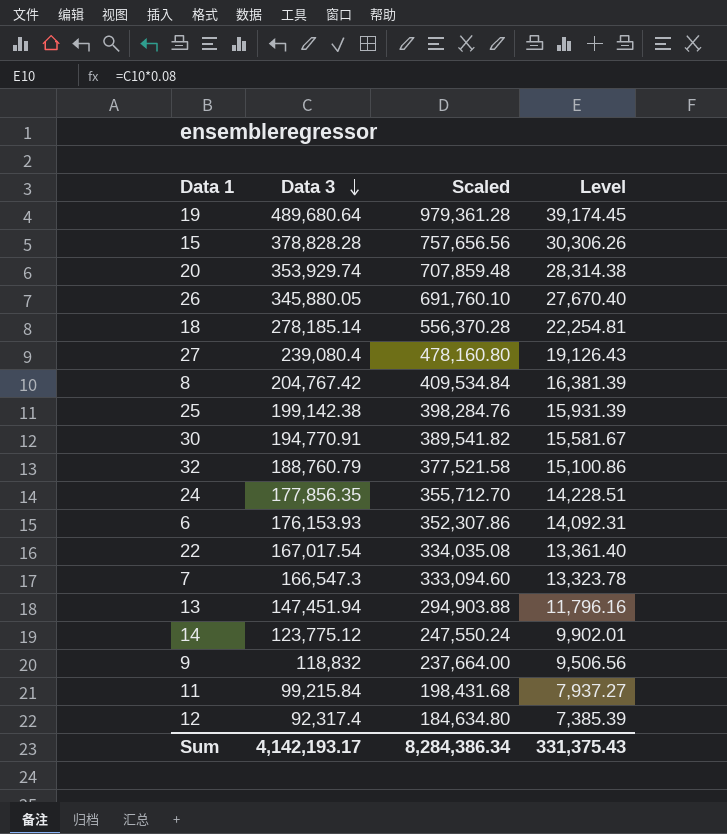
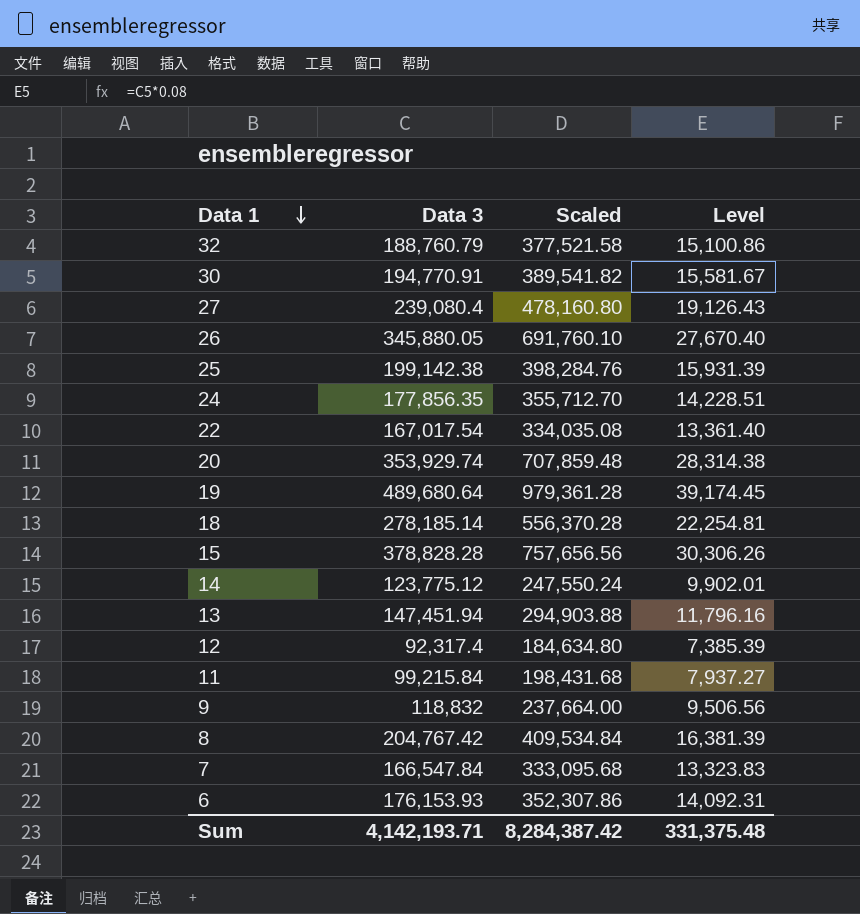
row order: Data 3 descending -> Data 1 descending
7 | Data 3: 166,547.3 -> 166,547.84
7 | Scaled: 333,094.60 -> 333,095.68
7 | Level: 13,323.78 -> 13,323.83
Sum | Data 3: 4,142,193.17 -> 4,142,193.71
Sum | Scaled: 8,284,386.34 -> 8,284,387.42
Sum | Level: 331,375.43 -> 331,375.48

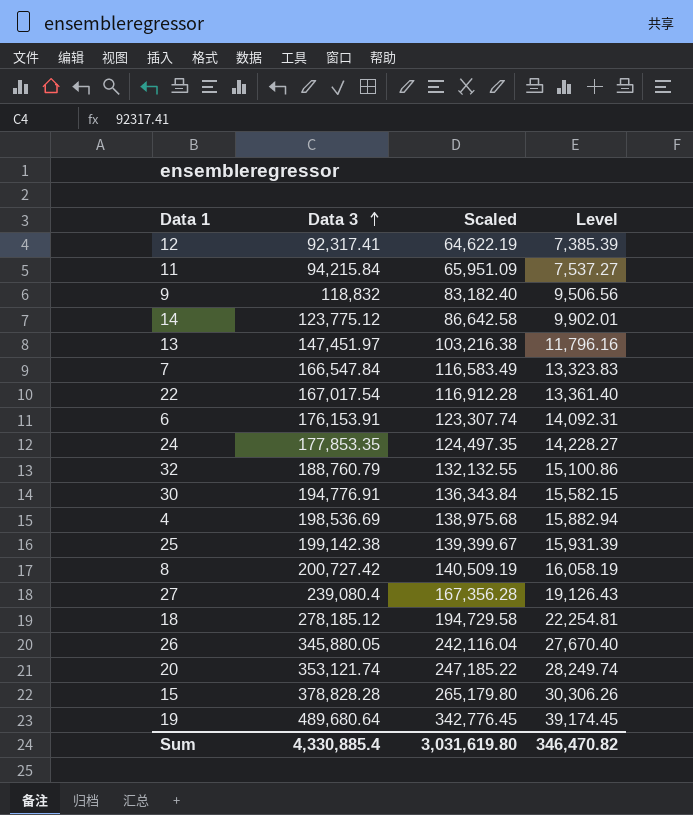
row order: Data 1 descending -> Data 3 ascending
column Scaled | formula: [Data 3] * 2 -> [Data 3] * 0.7
12 | Data 3: 92,317.4 -> 92,317.41
11 | Data 3: 99,215.84 -> 94,215.84
11 | Level: 7,937.27 -> 7,537.27
13 | Data 3: 147,451.94 -> 147,451.97
6 | Data 3: 176,153.93 -> 176,153.91
24 | Data 3: 177,856.35 -> 177,853.35
24 | Level: 14,228.51 -> 14,228.27
30 | Data 3: 194,770.91 -> 194,776.91
30 | Level: 15,581.67 -> 15,582.15
row 4: none -> 198,536.69 | 138,975.68 | 15,882.94
8 | Data 3: 204,767.42 -> 200,727.42
8 | Level: 16,381.39 -> 16,058.19
18 | Data 3: 278,185.14 -> 278,185.12
20 | Data 3: 353,929.74 -> 353,121.74
20 | Level: 28,314.38 -> 28,249.74
Sum | Data 3: 4,142,193.71 -> 4,330,885.4
Sum | Scaled: 8,284,387.42 -> 3,031,619.80
Sum | Level: 331,375.48 -> 346,470.82

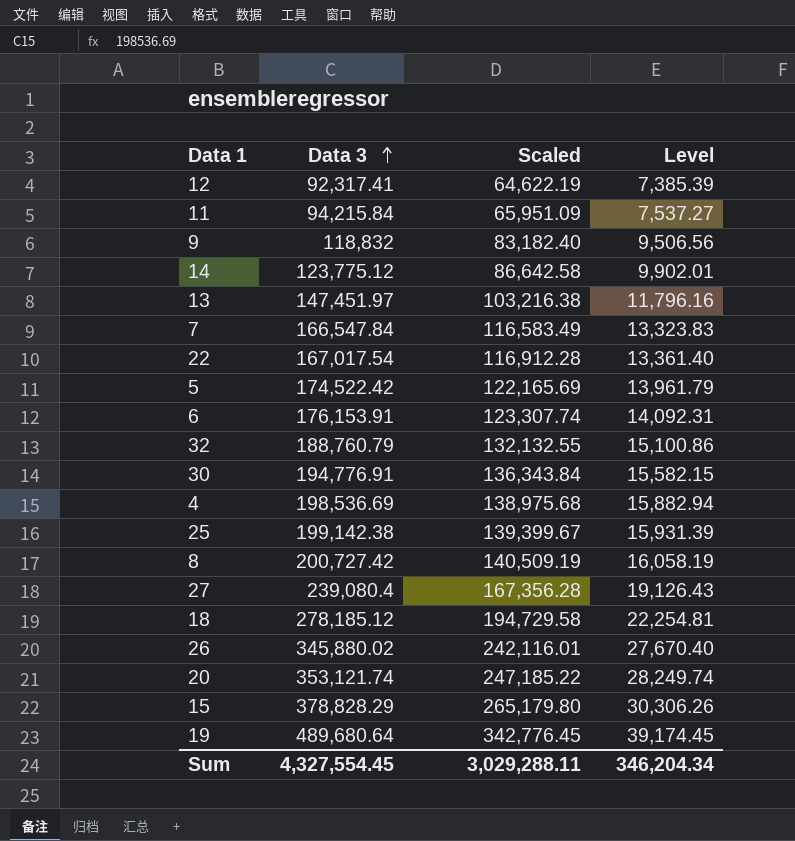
row 24: 177,853.35 | 124,497.35 | 14,228.27 -> none
row 5: none -> 174,522.42 | 122,165.69 | 13,961.79
26 | Data 3: 345,880.05 -> 345,880.02
26 | Scaled: 242,116.04 -> 242,116.01
15 | Data 3: 378,828.28 -> 378,828.29
Sum | Data 3: 4,330,885.4 -> 4,327,554.45
Sum | Scaled: 3,031,619.80 -> 3,029,288.11
Sum | Level: 346,470.82 -> 346,204.34

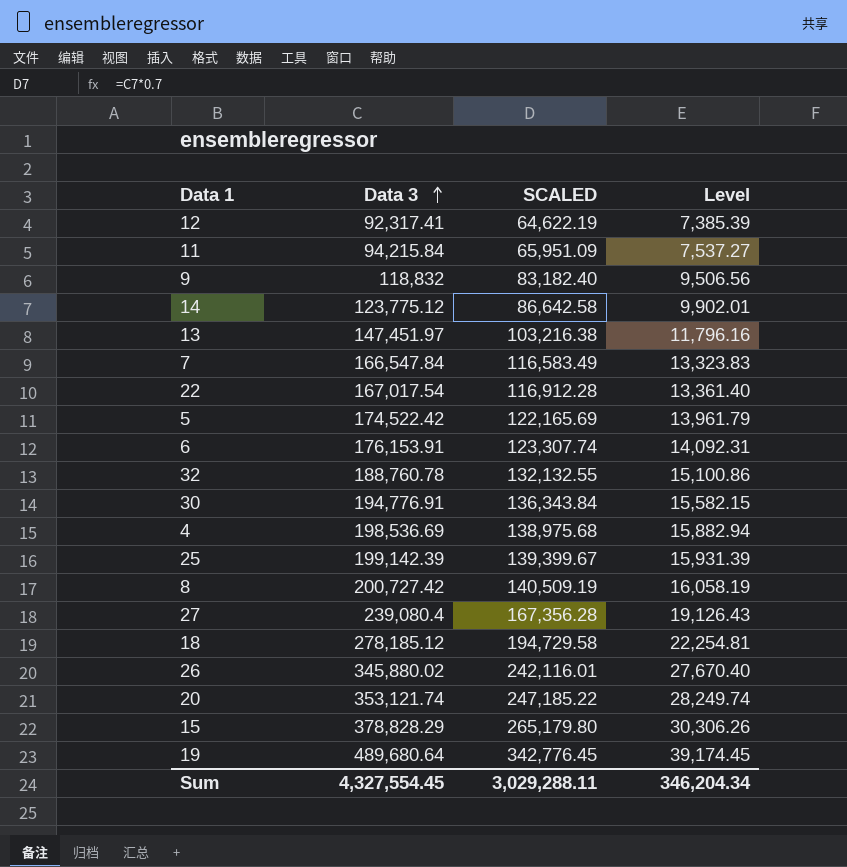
column name: Scaled -> SCALED
32 | Data 3: 188,760.79 -> 188,760.78
25 | Data 3: 199,142.38 -> 199,142.39

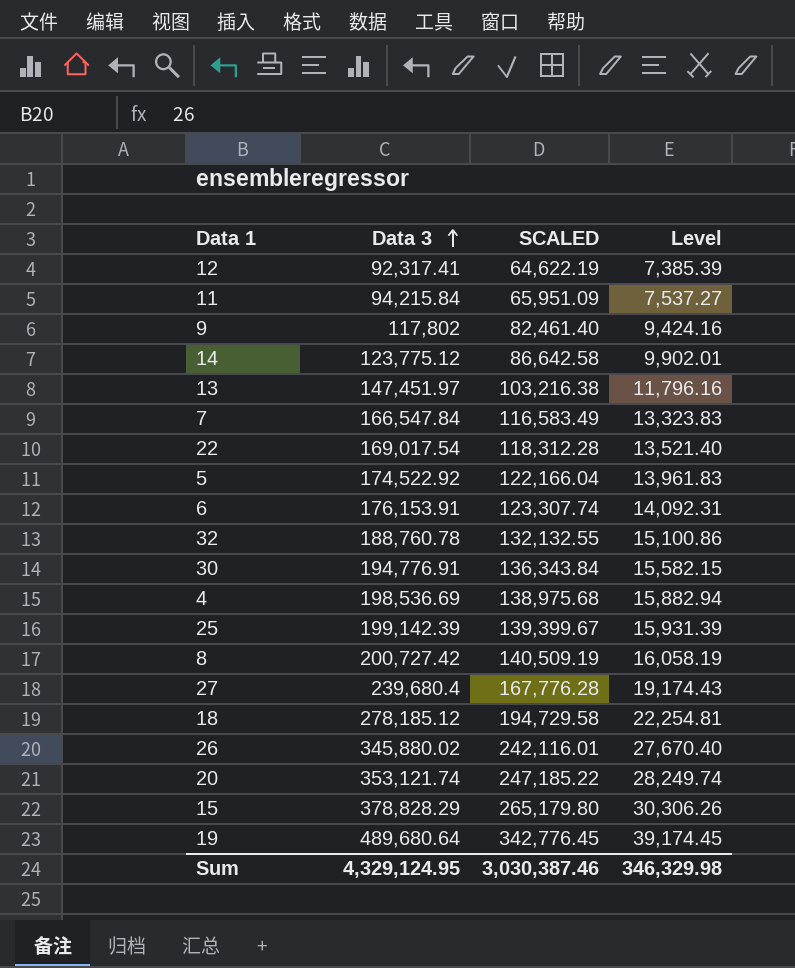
9 | Data 3: 118,832 -> 117,802
9 | SCALED: 83,182.40 -> 82,461.40
9 | Level: 9,506.56 -> 9,424.16
22 | Data 3: 167,017.54 -> 169,017.54
22 | SCALED: 116,912.28 -> 118,312.28
22 | Level: 13,361.40 -> 13,521.40
5 | Data 3: 174,522.42 -> 174,522.92
5 | SCALED: 122,165.69 -> 122,166.04
5 | Level: 13,961.79 -> 13,961.83
27 | Data 3: 239,080.4 -> 239,680.4
27 | SCALED: 167,356.28 -> 167,776.28
27 | Level: 19,126.43 -> 19,174.43
Sum | Data 3: 4,327,554.45 -> 4,329,124.95
Sum | SCALED: 3,029,288.11 -> 3,030,387.46
Sum | Level: 346,204.34 -> 346,329.98

